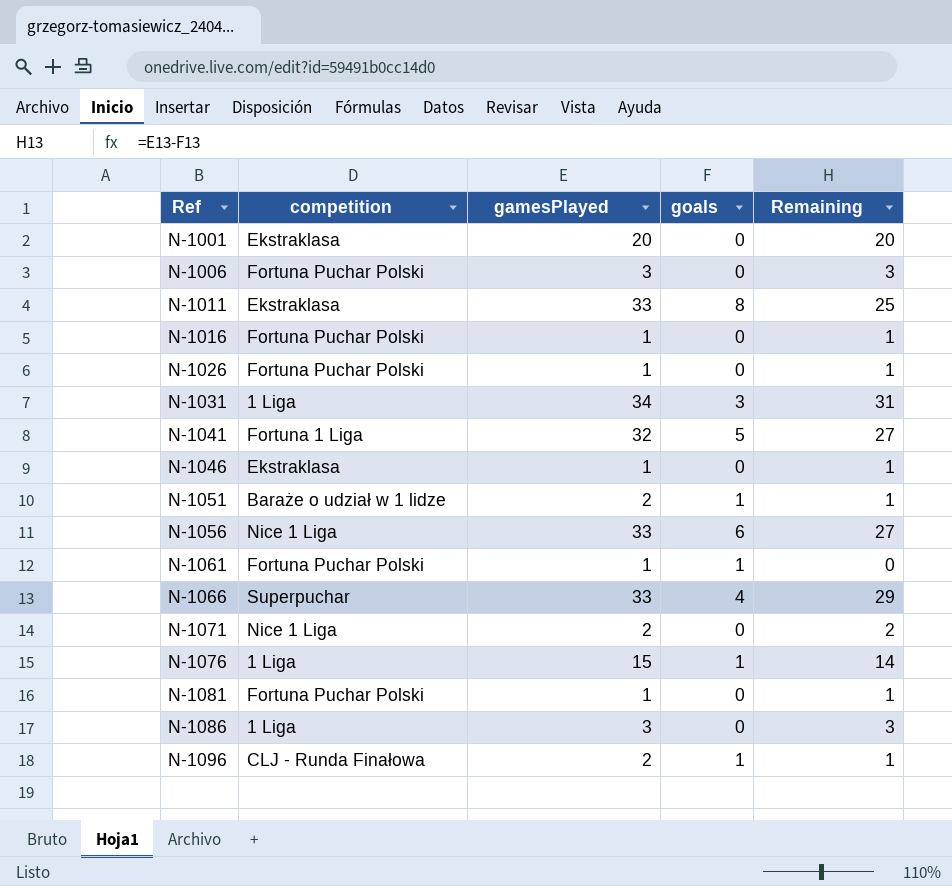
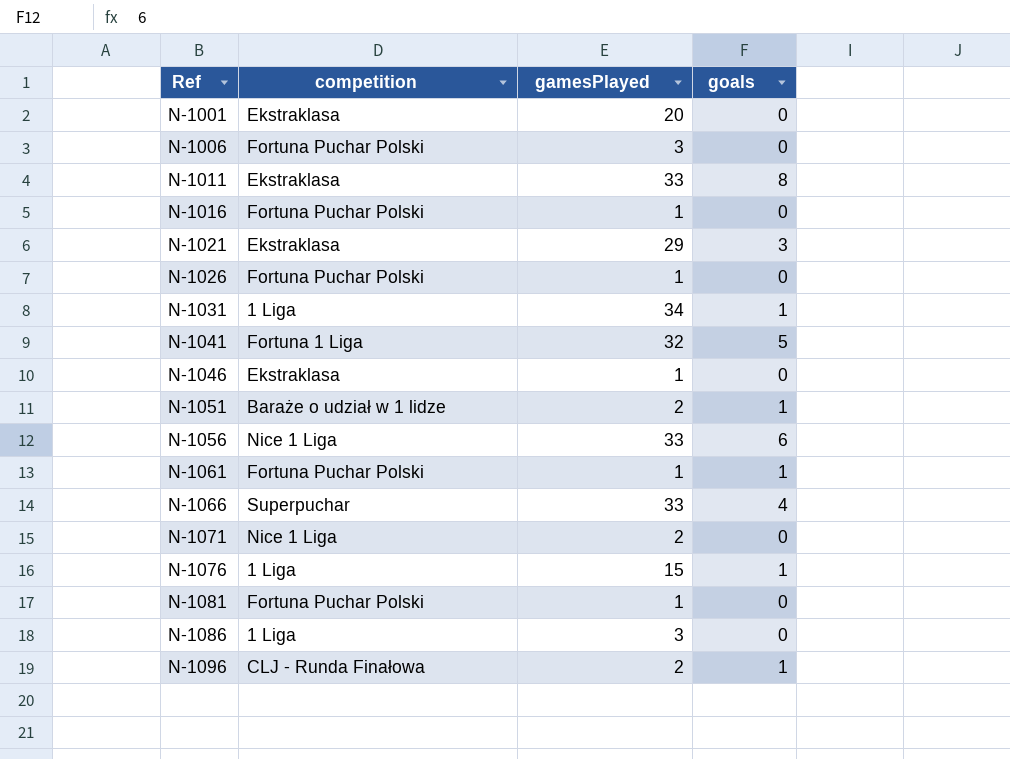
column Remaining | formula: [gamesPlayed] - [goals] -> none
row N-1021: none -> Ekstraklasa | 29 | 3
N-1031 | goals: 3 -> 1

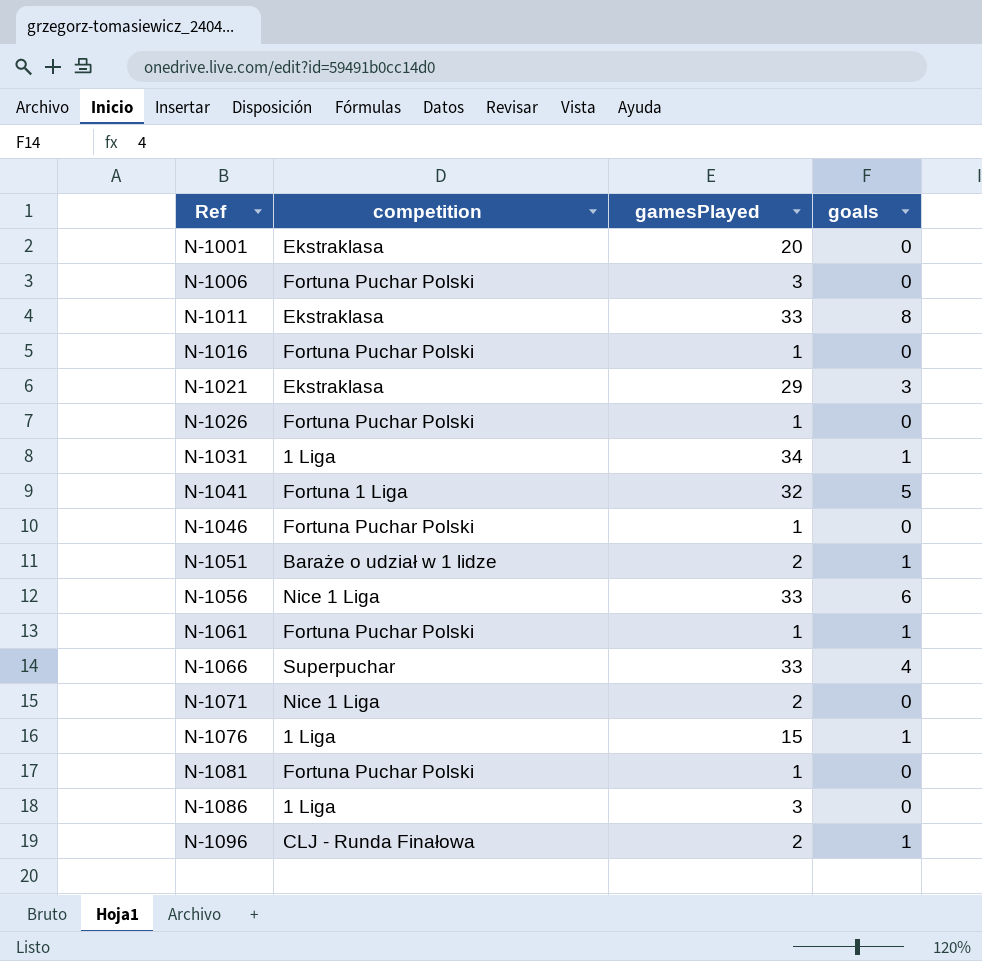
N-1046 | competition: Ekstraklasa -> Fortuna Puchar Polski

